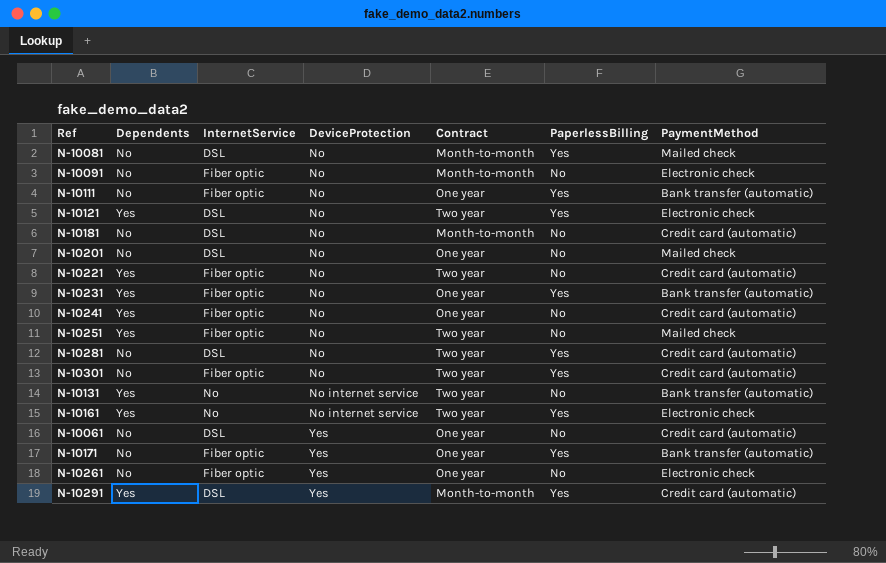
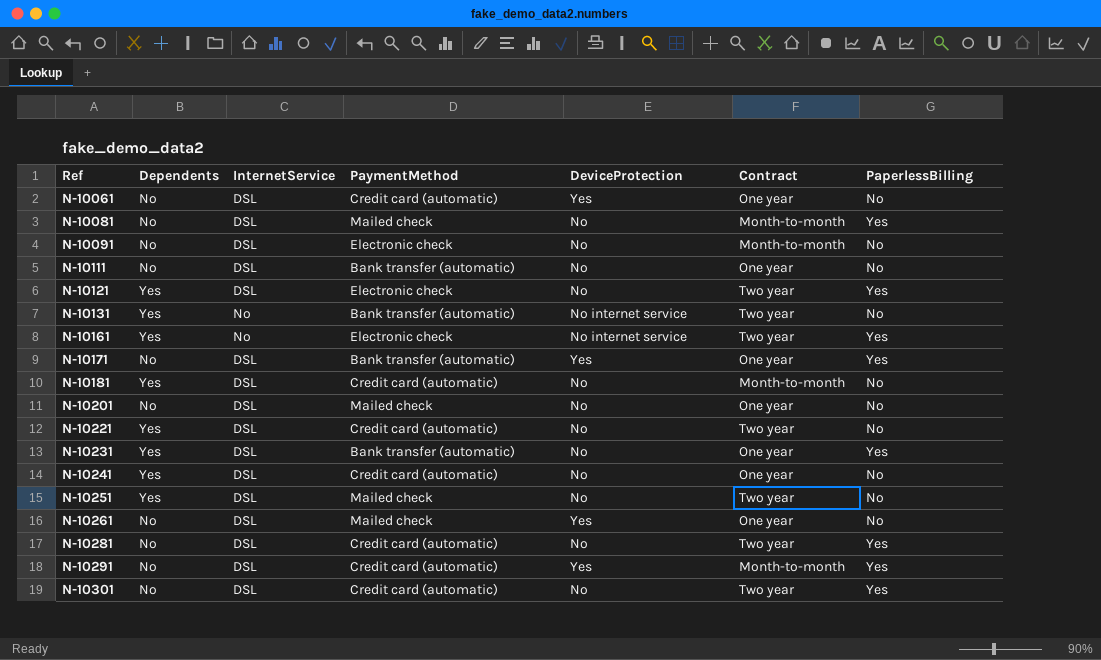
row order: DeviceProtection ascending -> Ref ascending
column PaymentMethod | position: 7 -> 4
N-10091 | InternetService: Fiber optic -> DSL
N-10111 | InternetService: Fiber optic -> DSL
N-10111 | PaperlessBilling: Yes -> No
N-10171 | InternetService: Fiber optic -> DSL
N-10181 | Dependents: No -> Yes
N-10221 | InternetService: Fiber optic -> DSL
N-10231 | InternetService: Fiber optic -> DSL
N-10241 | InternetService: Fiber optic -> DSL
N-10251 | InternetService: Fiber optic -> DSL
N-10261 | InternetService: Fiber optic -> DSL
N-10261 | PaymentMethod: Electronic check -> Mailed check
N-10291 | Dependents: Yes -> No
N-10301 | InternetService: Fiber optic -> DSL

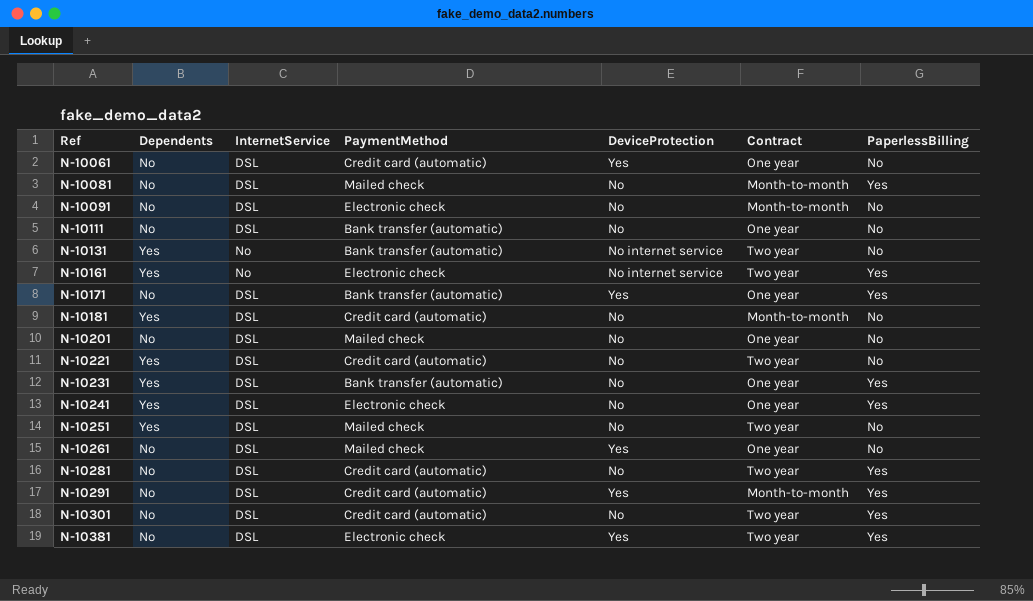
row N-10121: Yes | DSL | Electronic check | No | Two year | Yes -> none
N-10241 | PaymentMethod: Credit card (automatic) -> Electronic check
N-10241 | PaperlessBilling: No -> Yes
row N-10381: none -> No | DSL | Electronic check | Yes | Two year | Yes

